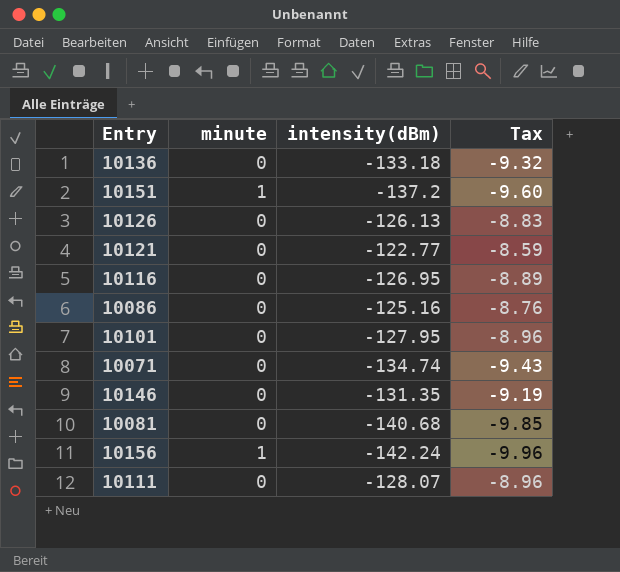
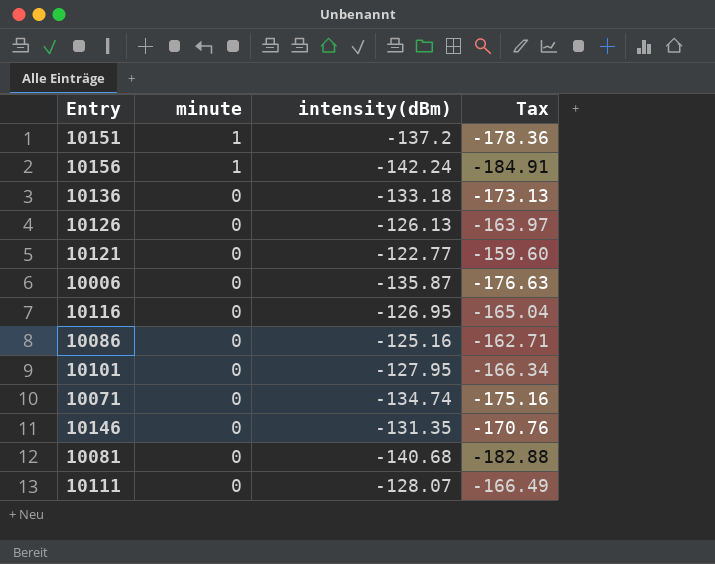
row order: none -> minute descending
column Tax | formula: [intensity(dBm)] * 0.07 -> [intensity(dBm)] * 1.3
row 10006: none -> 0 | -135.87 | -176.63

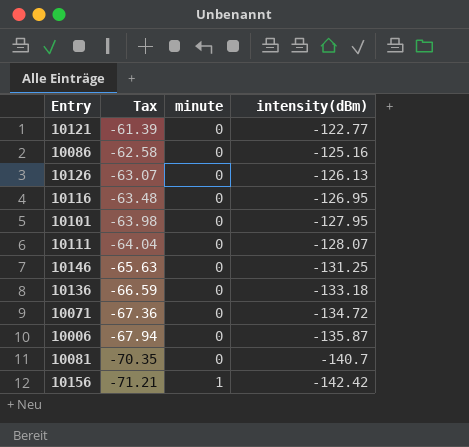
row order: minute descending -> Tax descending
column Tax | formula: [intensity(dBm)] * 1.3 -> [intensity(dBm)] * 0.5
column Tax | position: 4 -> 2
row 10151: 1 | -137.2 | -178.36 -> none
10146 | intensity(dBm): -131.35 -> -131.25
10071 | intensity(dBm): -134.74 -> -134.72
10081 | intensity(dBm): -140.68 -> -140.7
10156 | intensity(dBm): -142.24 -> -142.42

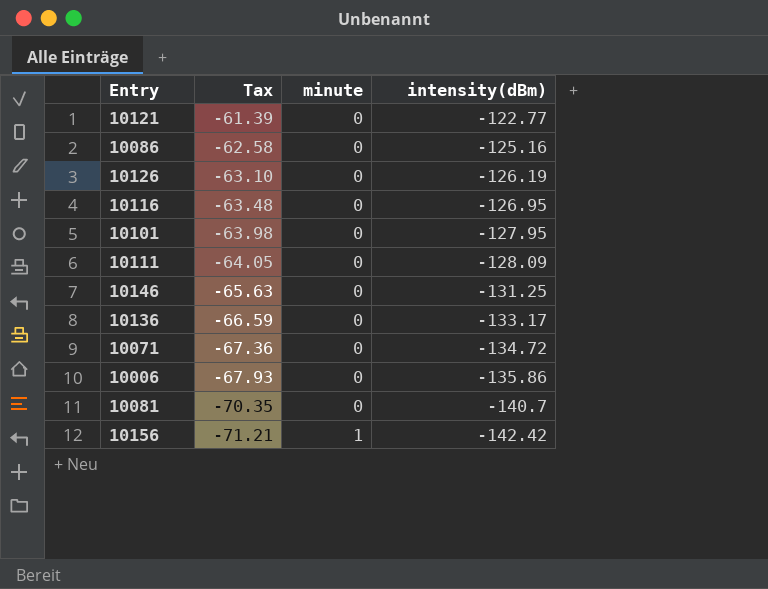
10126 | Tax: -63.07 -> -63.10
10126 | intensity(dBm): -126.13 -> -126.19
10111 | Tax: -64.04 -> -64.05
10111 | intensity(dBm): -128.07 -> -128.09
10136 | intensity(dBm): -133.18 -> -133.17
10006 | Tax: -67.94 -> -67.93
10006 | intensity(dBm): -135.87 -> -135.86

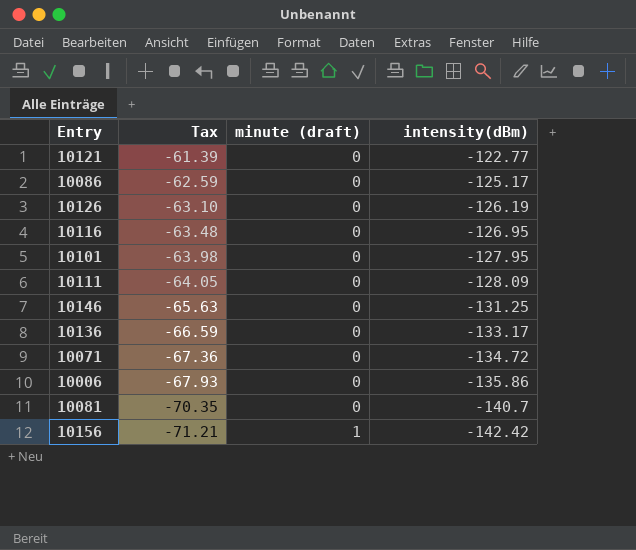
column name: minute -> minute (draft)
10086 | Tax: -62.58 -> -62.59
10086 | intensity(dBm): -125.16 -> -125.17

